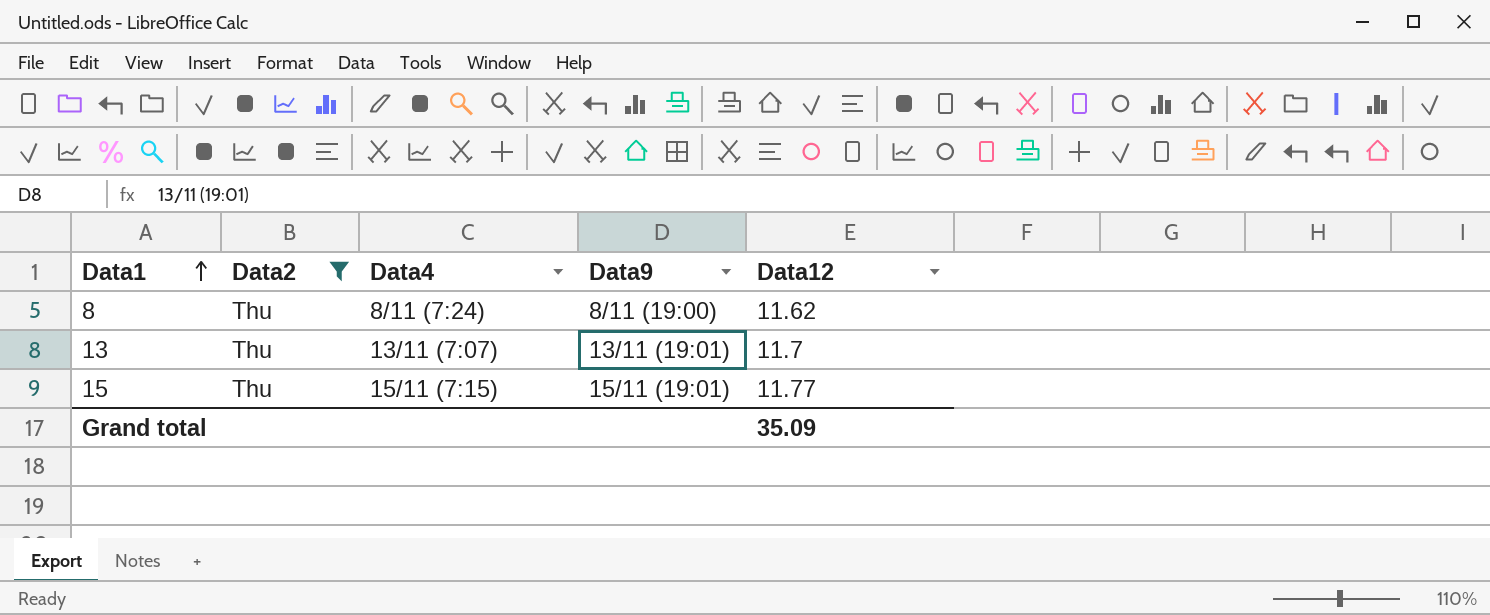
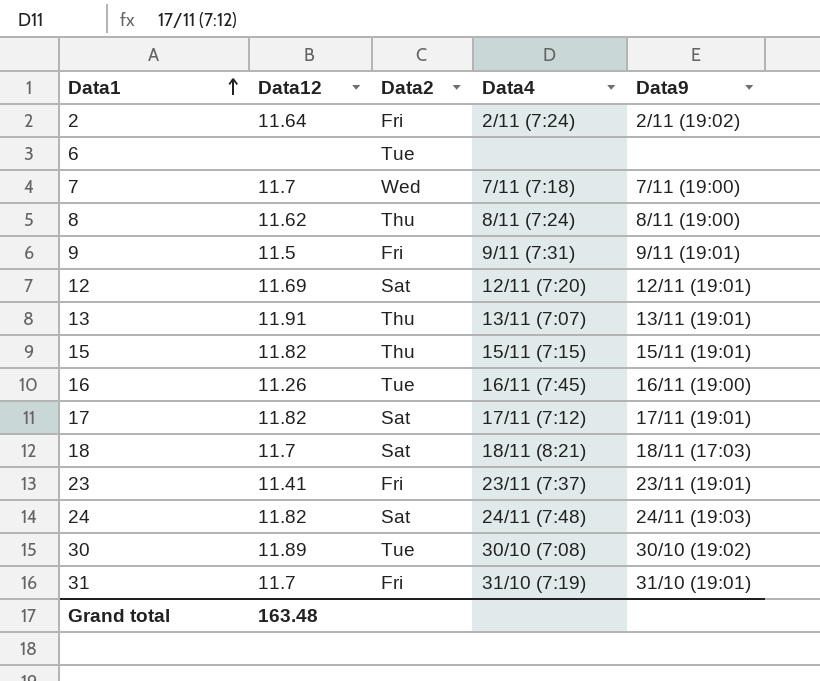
filter: Data2 = Thu -> none
column Data12 | position: 5 -> 2
13 | Data12: 11.7 -> 11.91
15 | Data12: 11.77 -> 11.82
Grand total | Data12: 35.09 -> 163.48

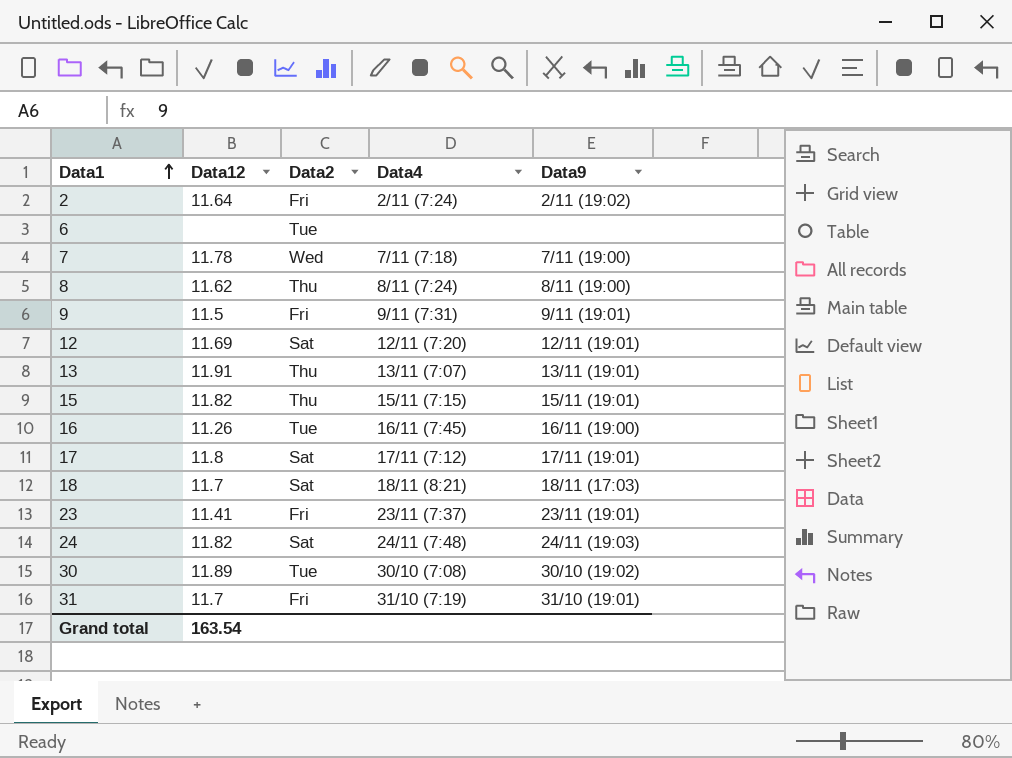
7 | Data12: 11.7 -> 11.78
17 | Data12: 11.82 -> 11.8
Grand total | Data12: 163.48 -> 163.54

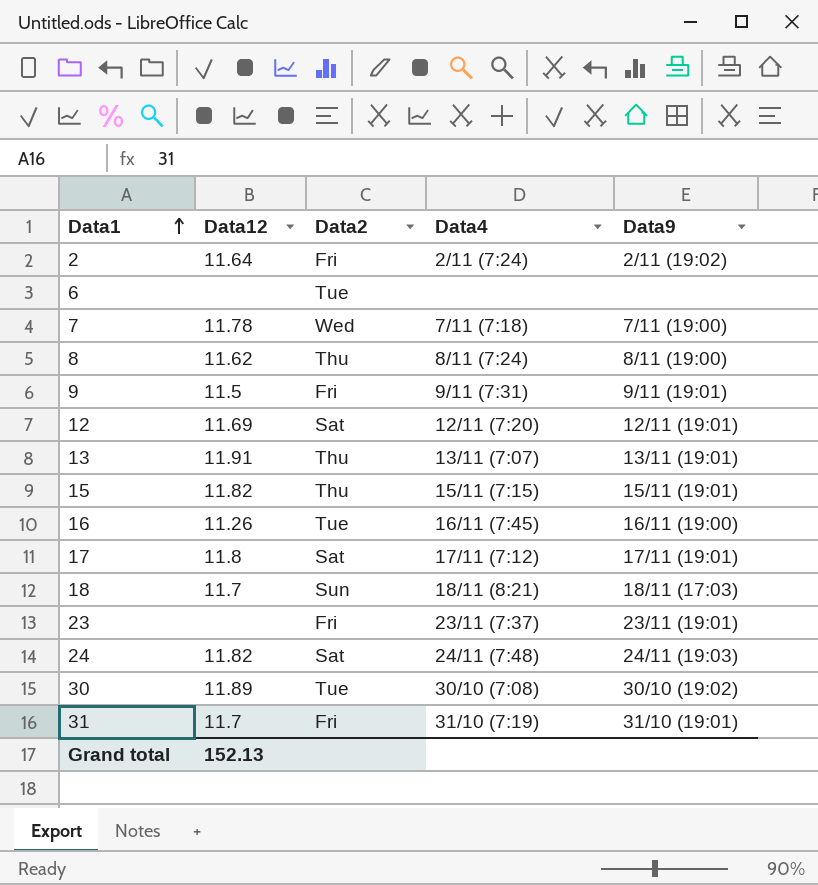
18 | Data2: Sat -> Sun
23 | Data12: 11.41 -> none
Grand total | Data12: 163.54 -> 152.13

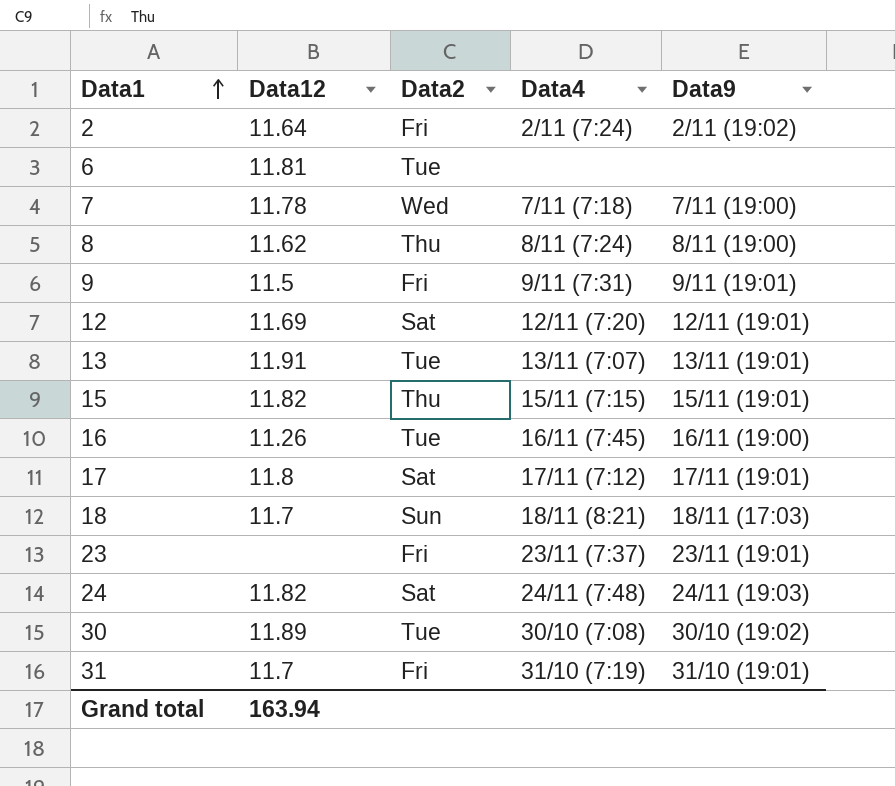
6 | Data12: none -> 11.81
13 | Data2: Thu -> Tue
Grand total | Data12: 152.13 -> 163.94

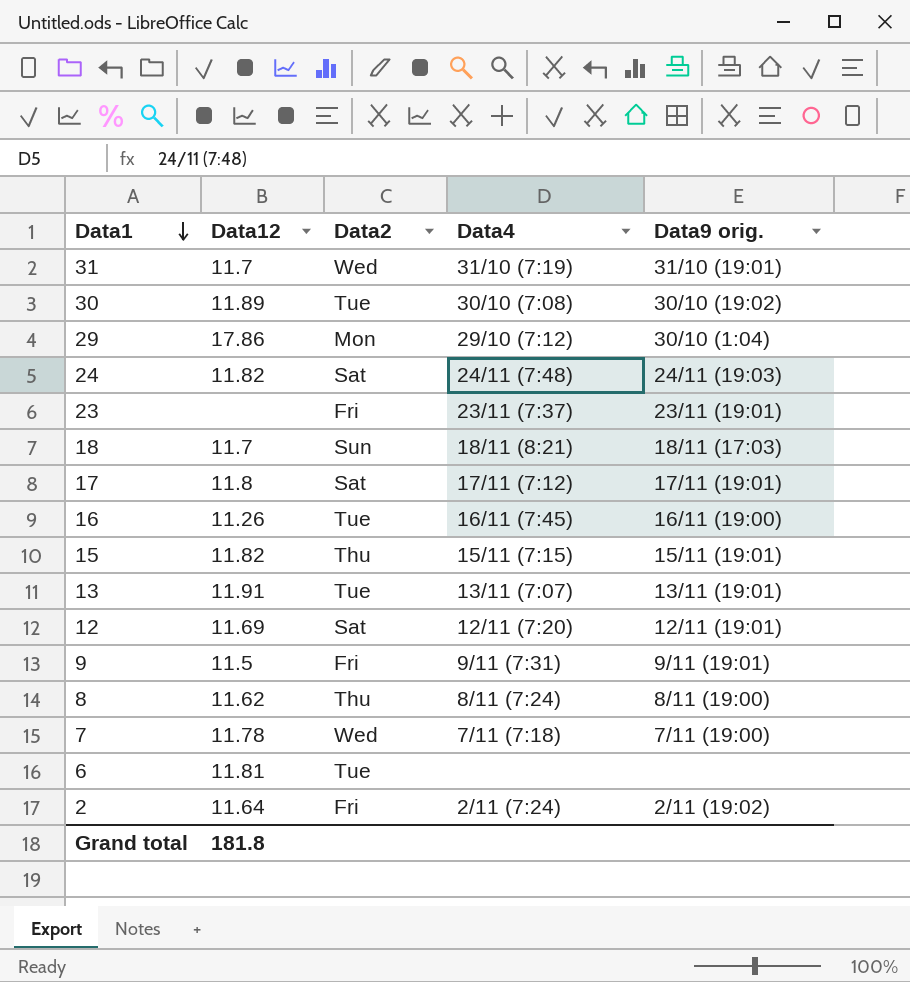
row order: Data1 ascending -> Data1 descending
column name: Data9 -> Data9 orig.
31 | Data2: Fri -> Wed
row 29: none -> 17.86 | Mon | 29/10 (7:12) | 30/10 (1:04)
Grand total | Data12: 163.94 -> 181.8

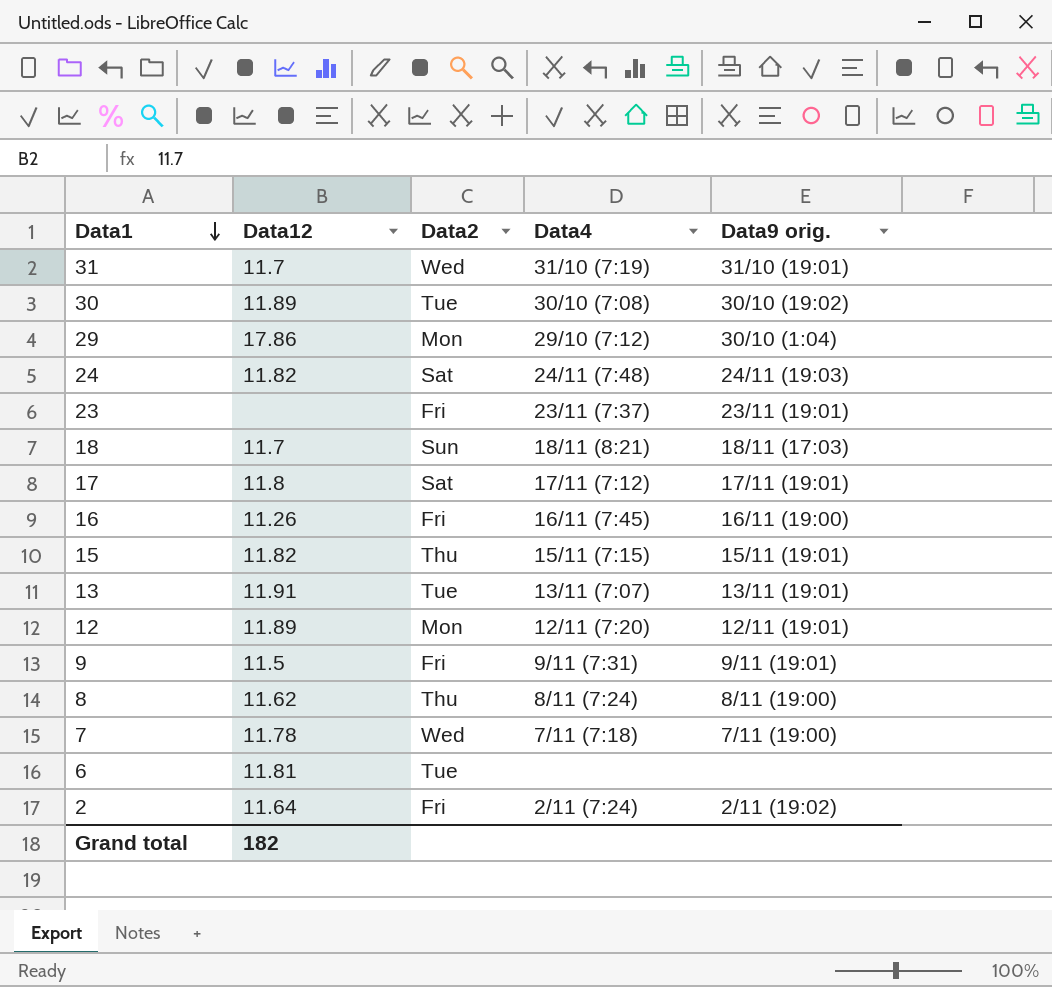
16 | Data2: Tue -> Fri
12 | Data12: 11.69 -> 11.89
12 | Data2: Sat -> Mon
Grand total | Data12: 181.8 -> 182

